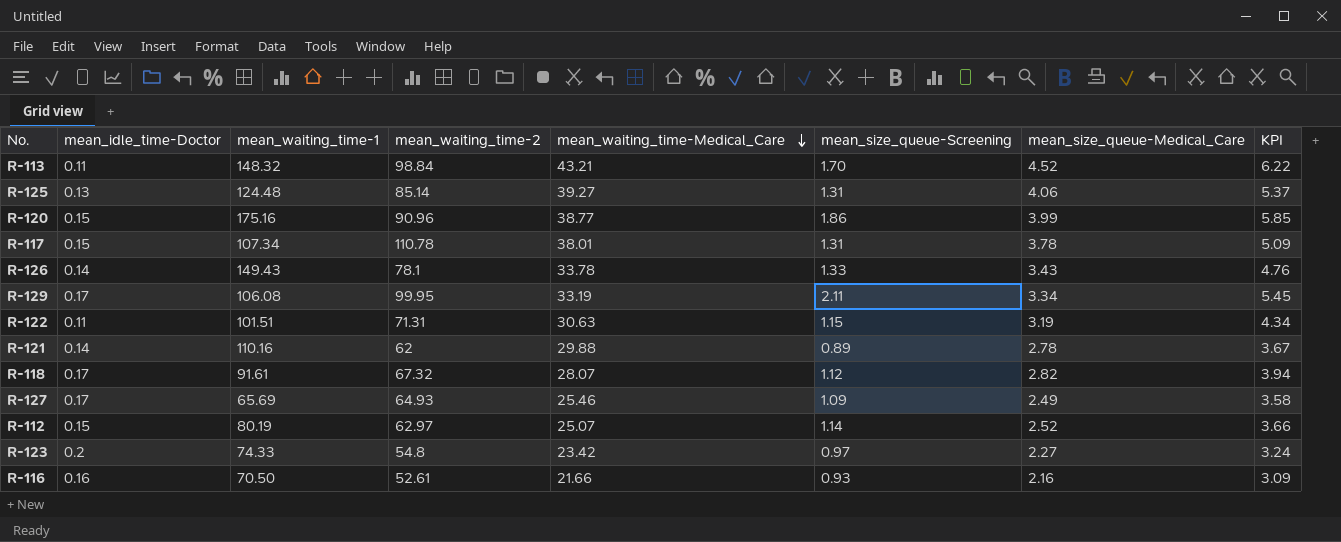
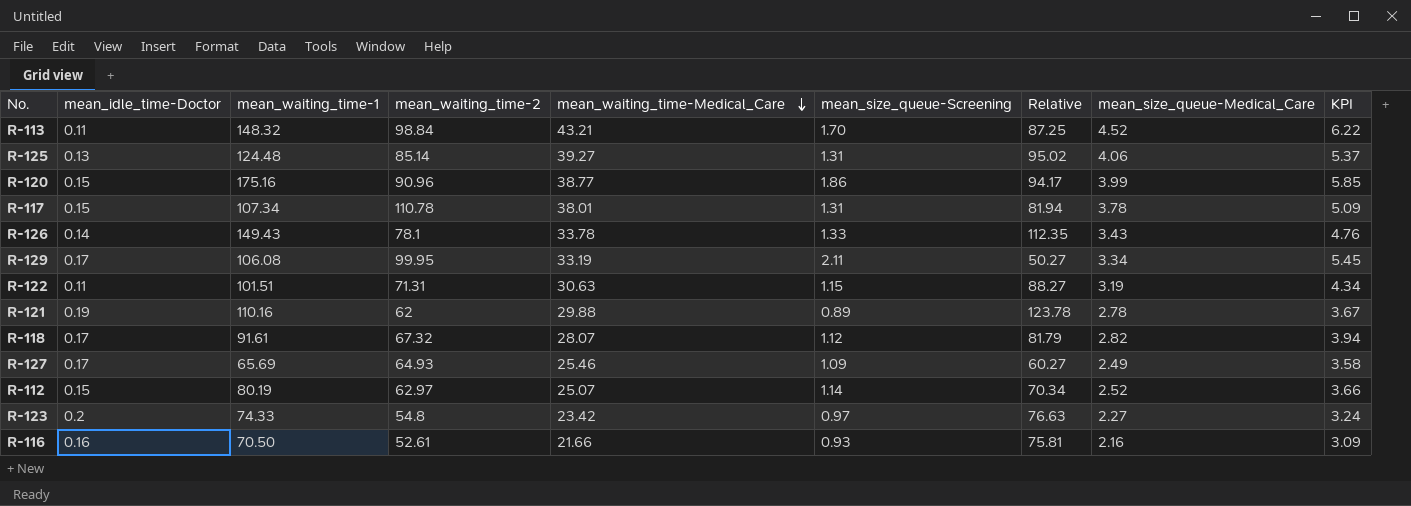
column Relative | formula: none -> [mean_waiting_time-1] / [mean_size_queue-Screening]
R-121 | mean_idle_time-Doctor: 0.14 -> 0.19

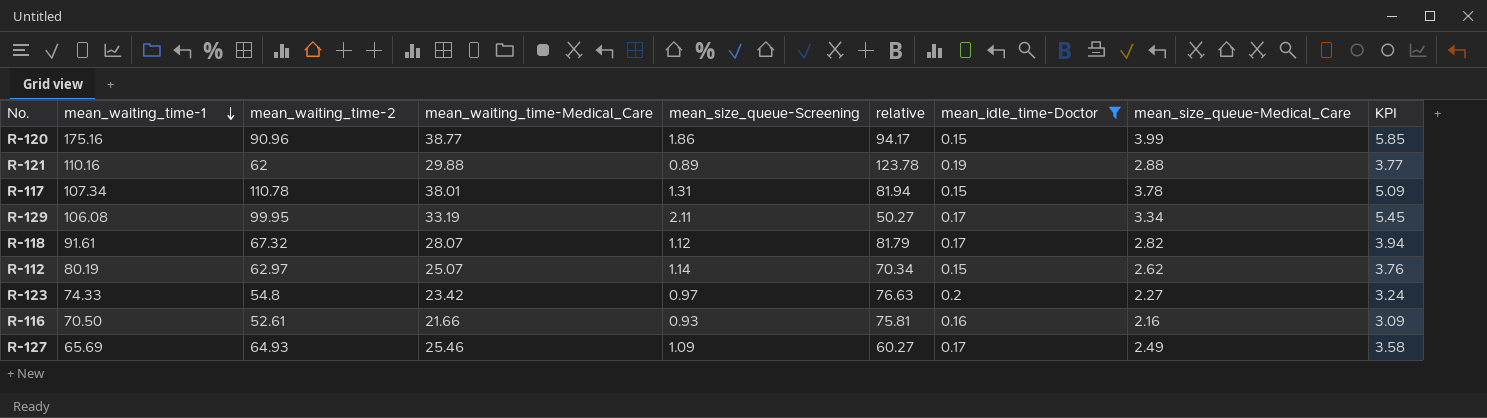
filter: none -> mean_idle_time-Doctor >= 0.15
row order: mean_waiting_time-Medical_Care descending -> mean_waiting_time-1 descending
column name: Relative -> relative
column mean_idle_time-Doctor | position: 2 -> 7
R-121 | mean_size_queue-Medical_Care: 2.78 -> 2.88
R-121 | KPI: 3.67 -> 3.77
R-112 | mean_size_queue-Medical_Care: 2.52 -> 2.62
R-112 | KPI: 3.66 -> 3.76

